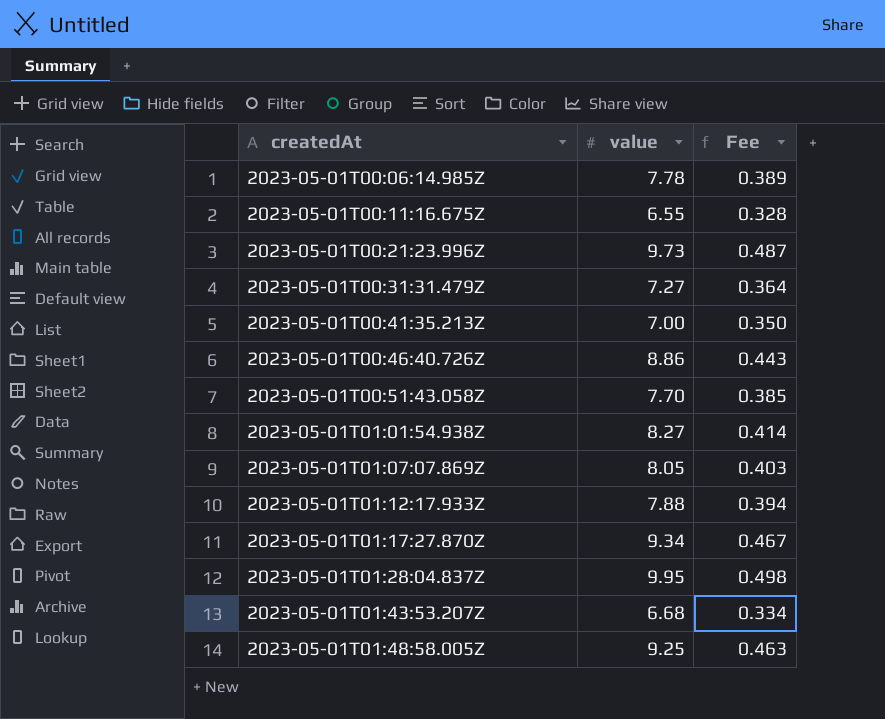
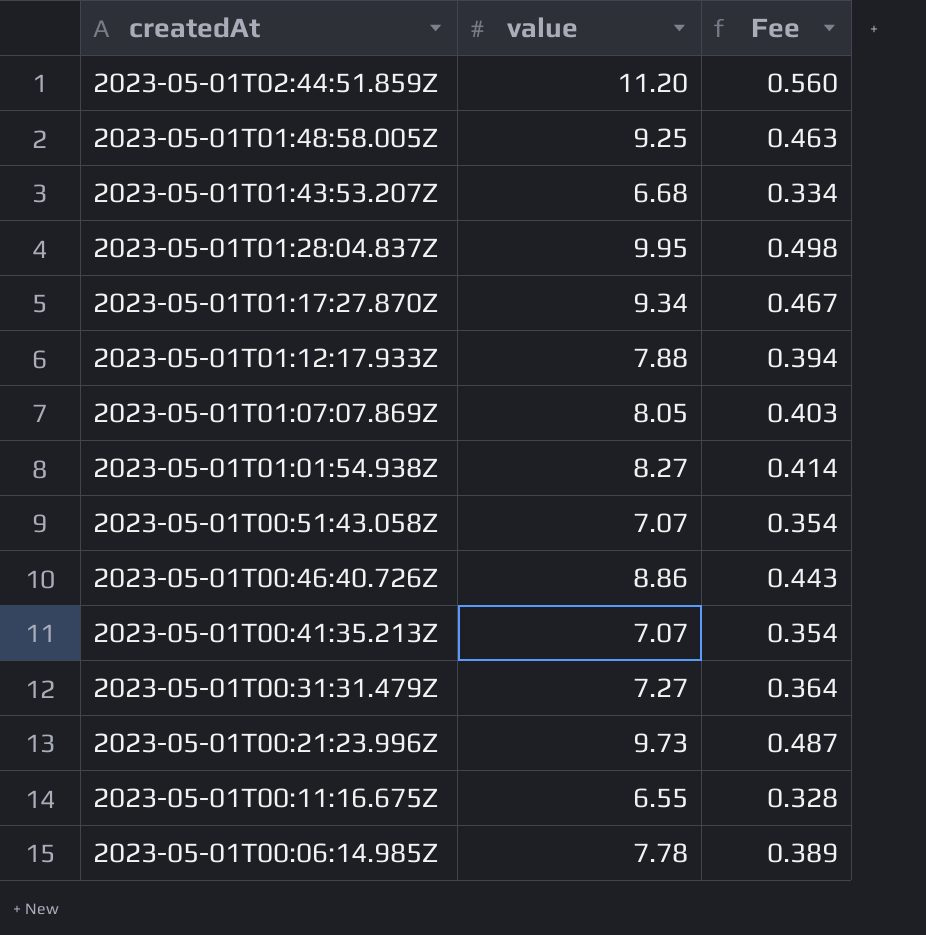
row order: createdAt ascending -> createdAt descending
row 2023-05-01T02:44:51.859Z: none -> 11.20 | 0.560
2023-05-01T00:51:43.058Z | value: 7.70 -> 7.07
2023-05-01T00:51:43.058Z | Fee: 0.385 -> 0.354
2023-05-01T00:41:35.213Z | value: 7.00 -> 7.07
2023-05-01T00:41:35.213Z | Fee: 0.350 -> 0.354

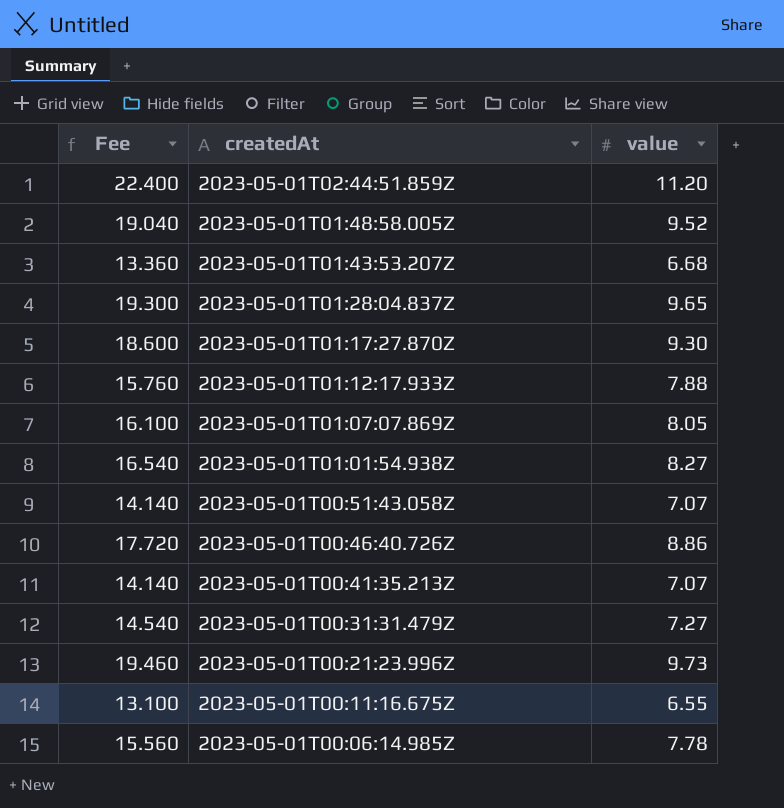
column Fee | formula: [value] * 0.05 -> [value] * 2
column Fee | position: 3 -> 1
2023-05-01T01:48:58.005Z | value: 9.25 -> 9.52
2023-05-01T01:28:04.837Z | value: 9.95 -> 9.65
2023-05-01T01:17:27.870Z | value: 9.34 -> 9.30

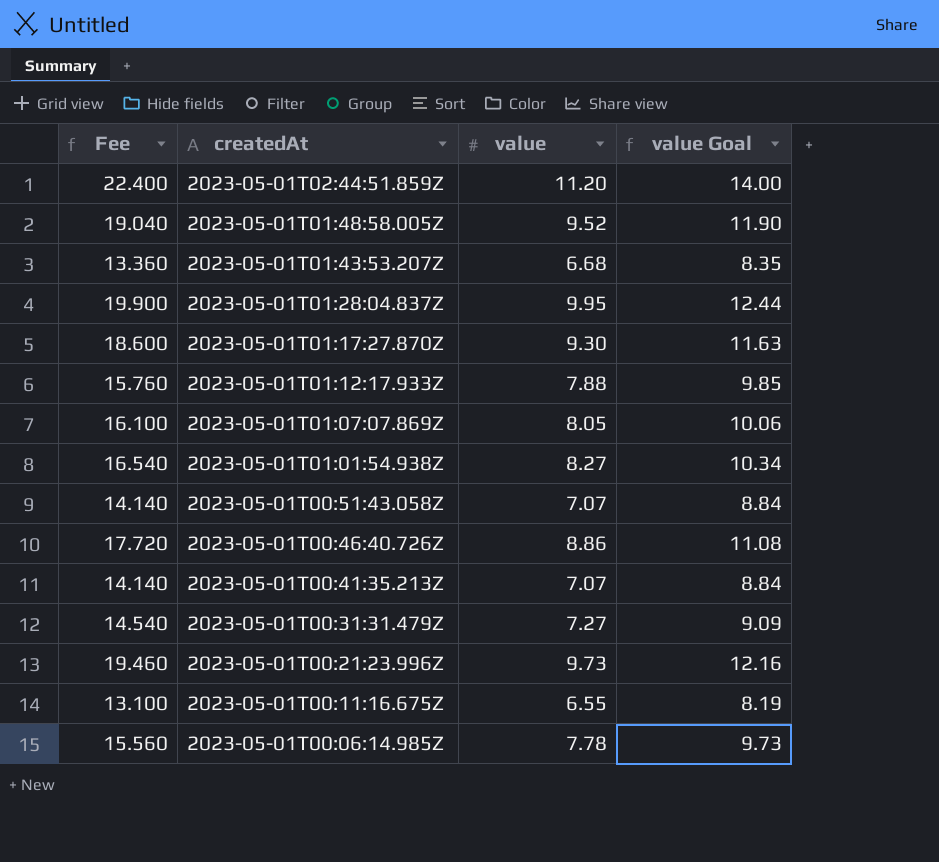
column value Goal | formula: none -> [value] * 1.25
2023-05-01T01:28:04.837Z | Fee: 19.300 -> 19.900
2023-05-01T01:28:04.837Z | value: 9.65 -> 9.95

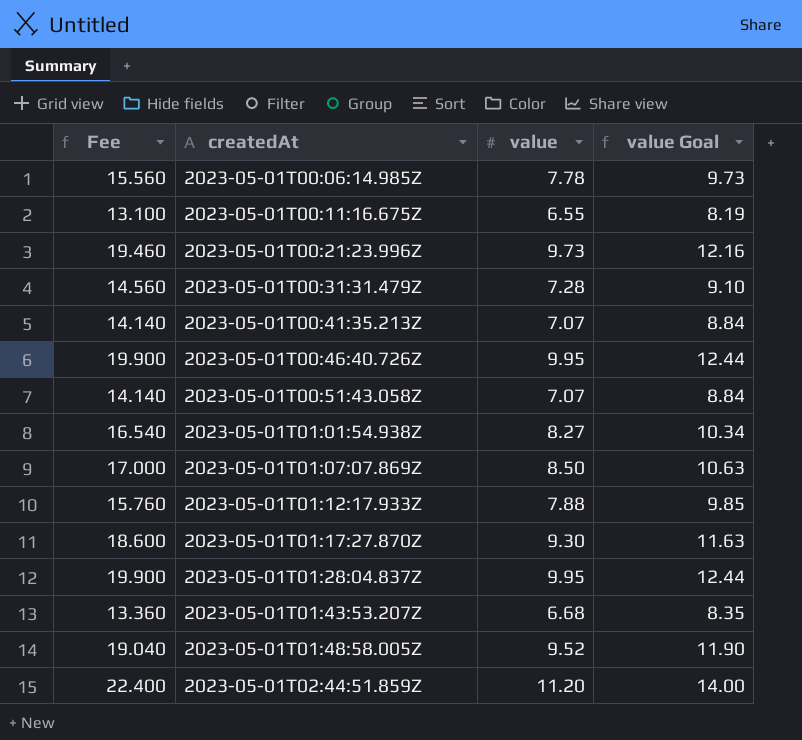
row order: createdAt descending -> createdAt ascending
2023-05-01T00:31:31.479Z | Fee: 14.540 -> 14.560
2023-05-01T00:31:31.479Z | value: 7.27 -> 7.28
2023-05-01T00:31:31.479Z | value Goal: 9.09 -> 9.10
2023-05-01T00:46:40.726Z | Fee: 17.720 -> 19.900
2023-05-01T00:46:40.726Z | value: 8.86 -> 9.95
2023-05-01T00:46:40.726Z | value Goal: 11.08 -> 12.44
2023-05-01T01:07:07.869Z | Fee: 16.100 -> 17.000
2023-05-01T01:07:07.869Z | value: 8.05 -> 8.50
2023-05-01T01:07:07.869Z | value Goal: 10.06 -> 10.63

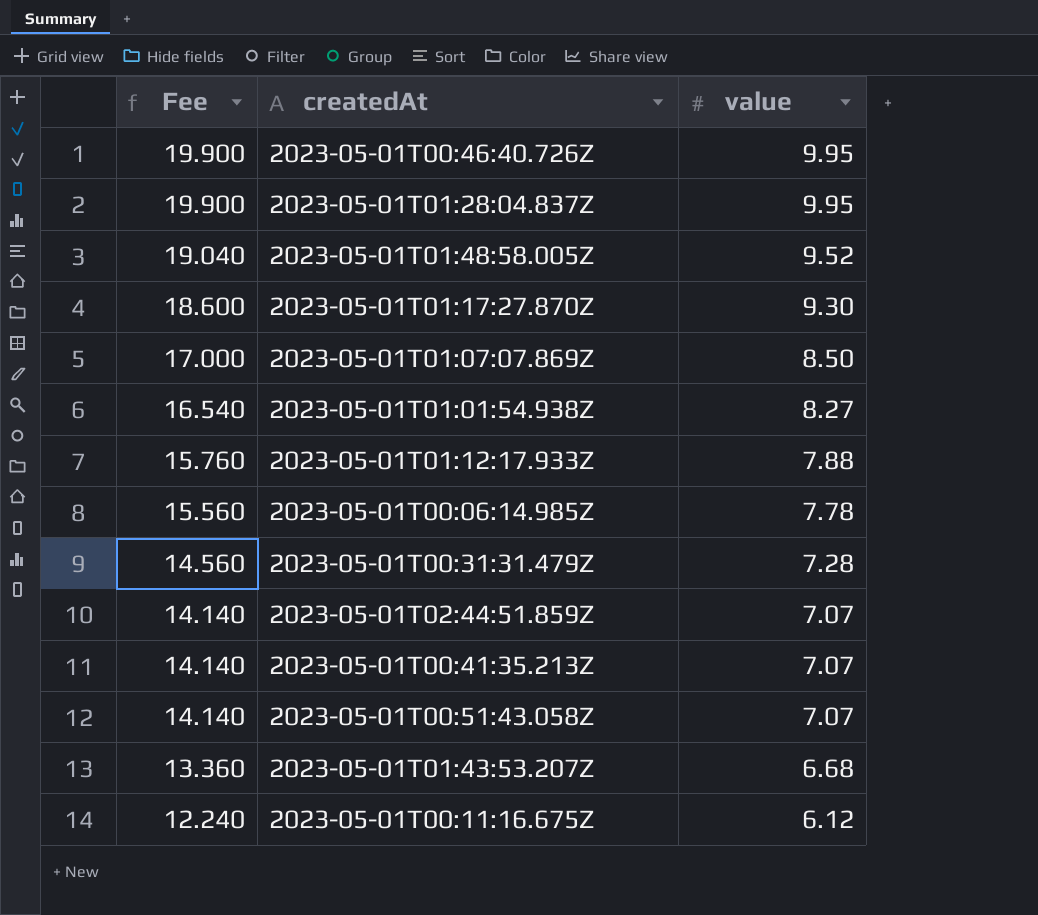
row order: createdAt ascending -> Fee descending
column value Goal | formula: [value] * 1.25 -> none
row 2023-05-01T00:21:23.996Z: 19.460 | 9.73 | 12.16 -> none
2023-05-01T02:44:51.859Z | Fee: 22.400 -> 14.140
2023-05-01T02:44:51.859Z | value: 11.20 -> 7.07
2023-05-01T00:11:16.675Z | Fee: 13.100 -> 12.240
2023-05-01T00:11:16.675Z | value: 6.55 -> 6.12

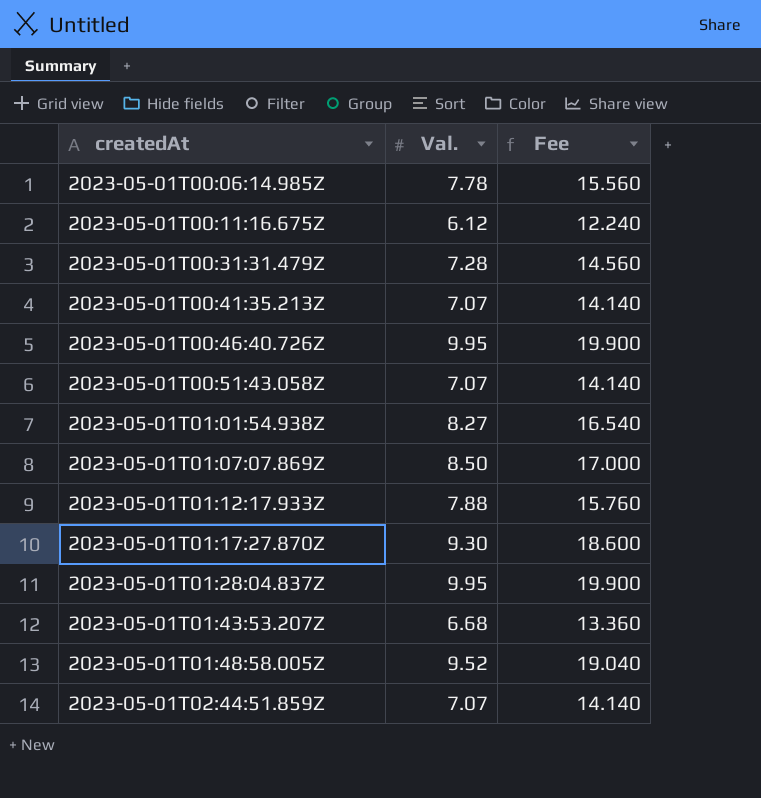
row order: Fee descending -> createdAt ascending
column name: value -> Val.
column Fee | position: 1 -> 3

